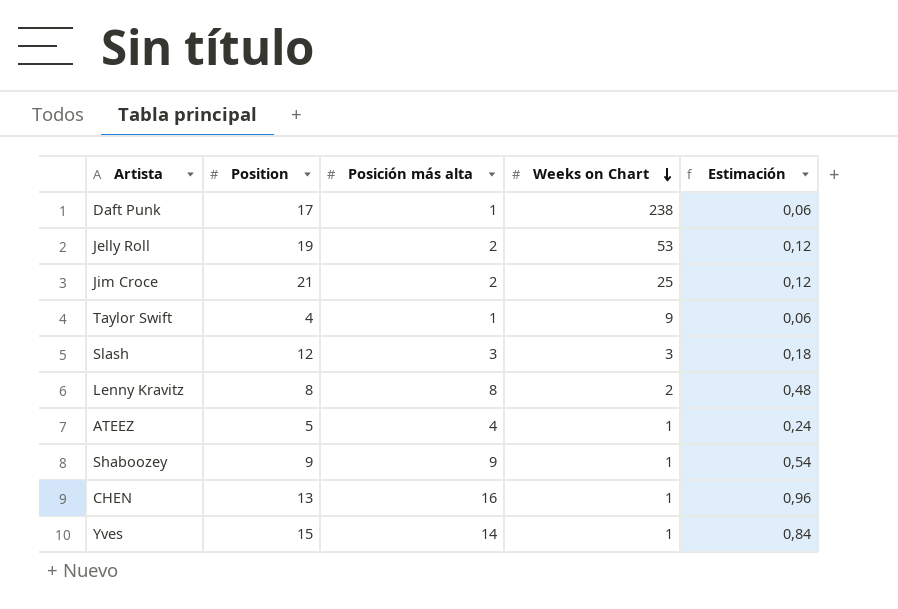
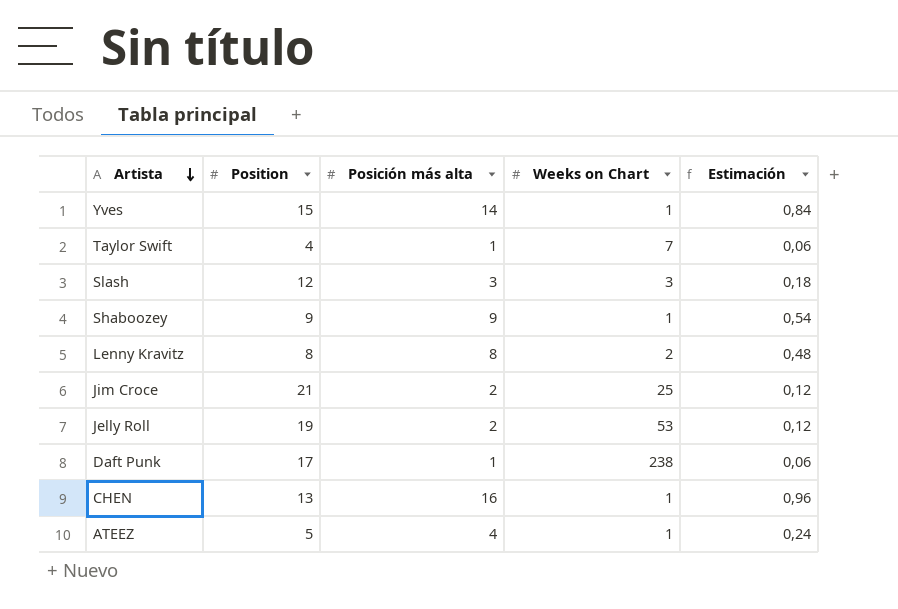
row order: Weeks on Chart descending -> Artista descending
Taylor Swift | Weeks on Chart: 9 -> 7

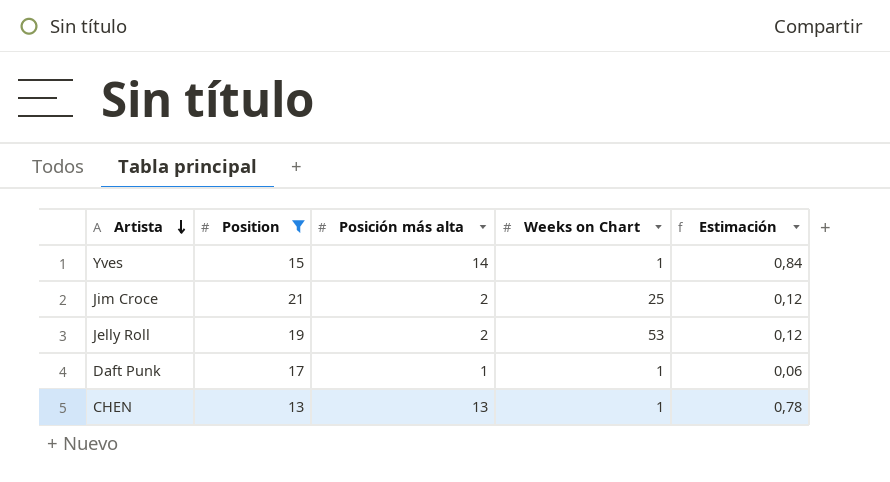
filter: none -> Position >= 13
Daft Punk | Weeks on Chart: 238 -> 1
CHEN | Posición más alta: 16 -> 13
CHEN | Estimación: 0,96 -> 0,78

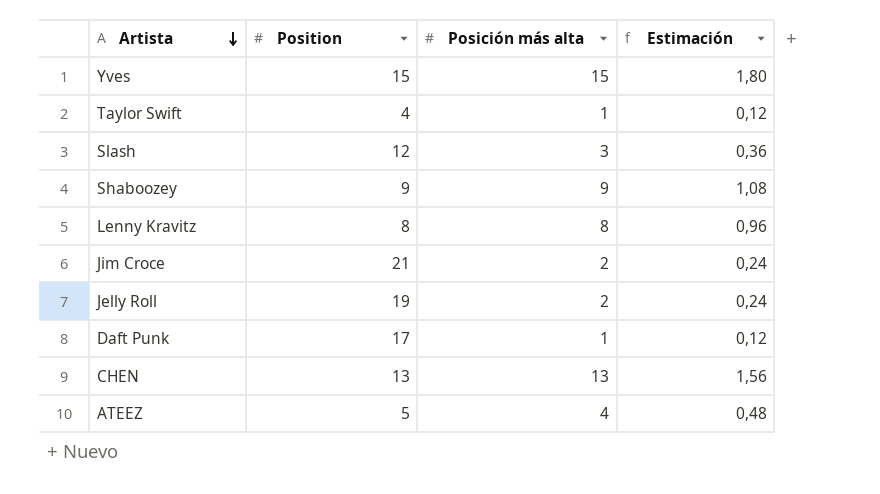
filter: Position >= 13 -> none
column Weeks on Chart | position: 4 -> none
column Estimación | formula: [Posición más alta] * 0,06 -> [Posición más alta] * 0,12
Yves | Posición más alta: 14 -> 15

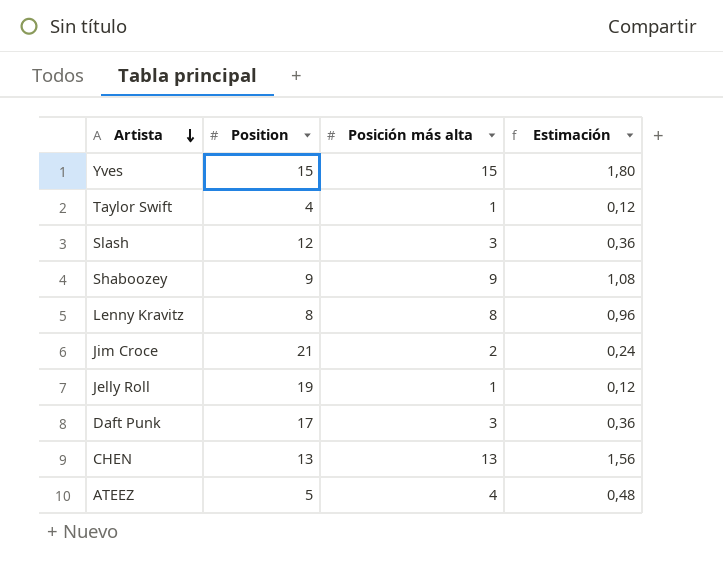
Jelly Roll | Posición más alta: 2 -> 1
Jelly Roll | Estimación: 0,24 -> 0,12
Daft Punk | Posición más alta: 1 -> 3
Daft Punk | Estimación: 0,12 -> 0,36

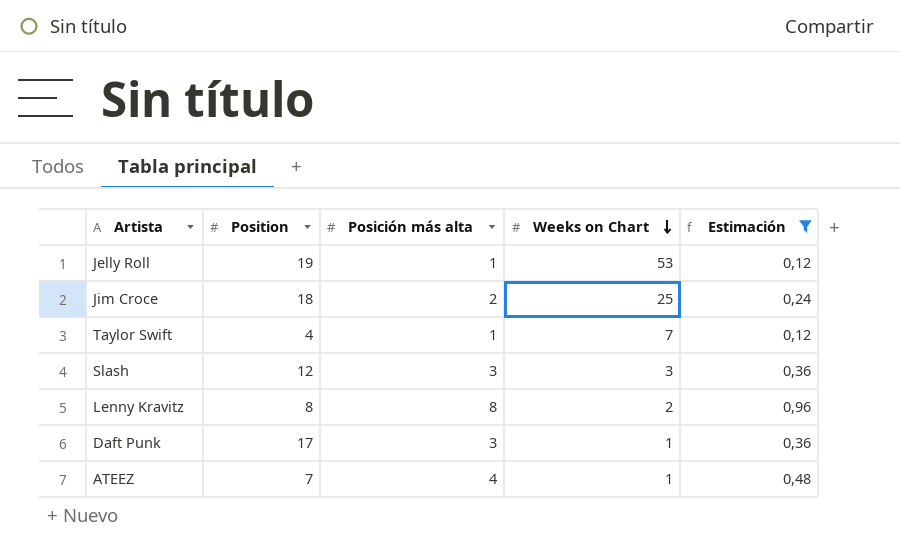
filter: none -> Estimación <= 0,96
row order: Artista descending -> Weeks on Chart descending
column Weeks on Chart | position: none -> 4
Jim Croce | Position: 21 -> 18
ATEEZ | Position: 5 -> 7

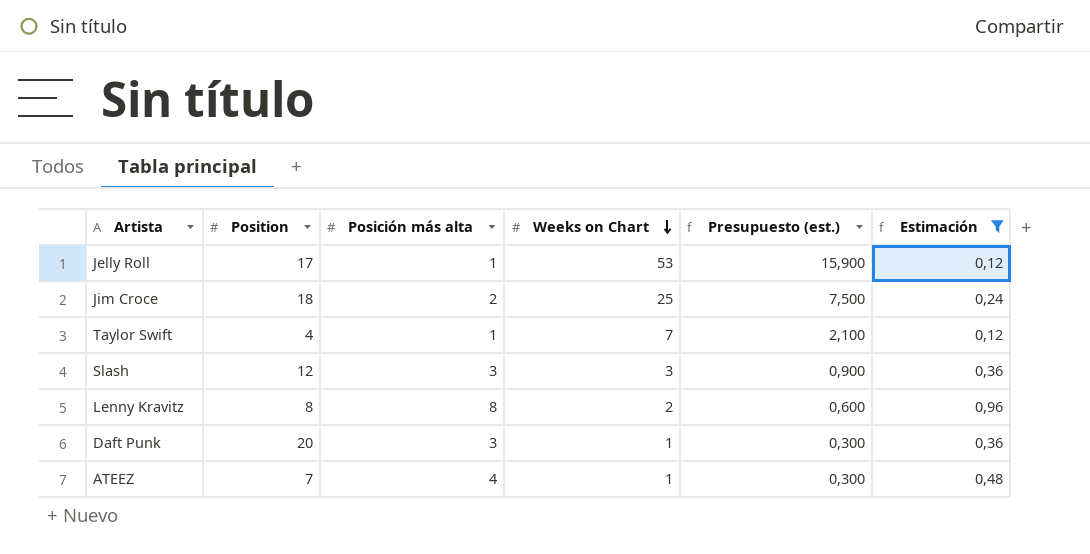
column Presupuesto (est.) | formula: none -> [Weeks on Chart] * 0,3
Jelly Roll | Position: 19 -> 17
Daft Punk | Position: 17 -> 20

